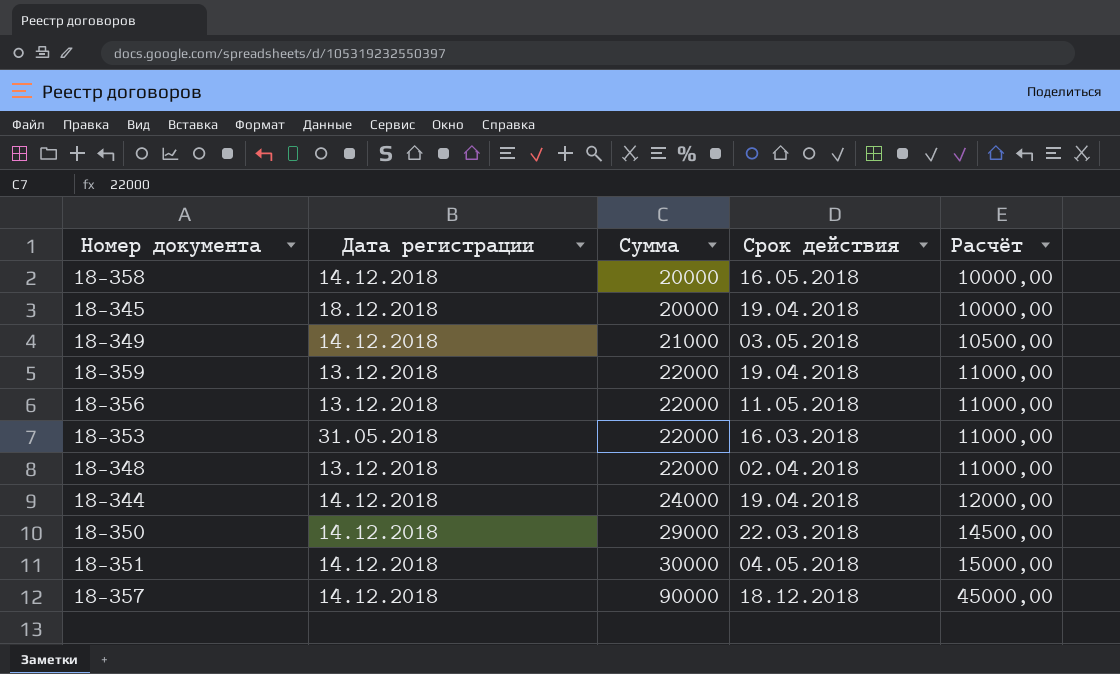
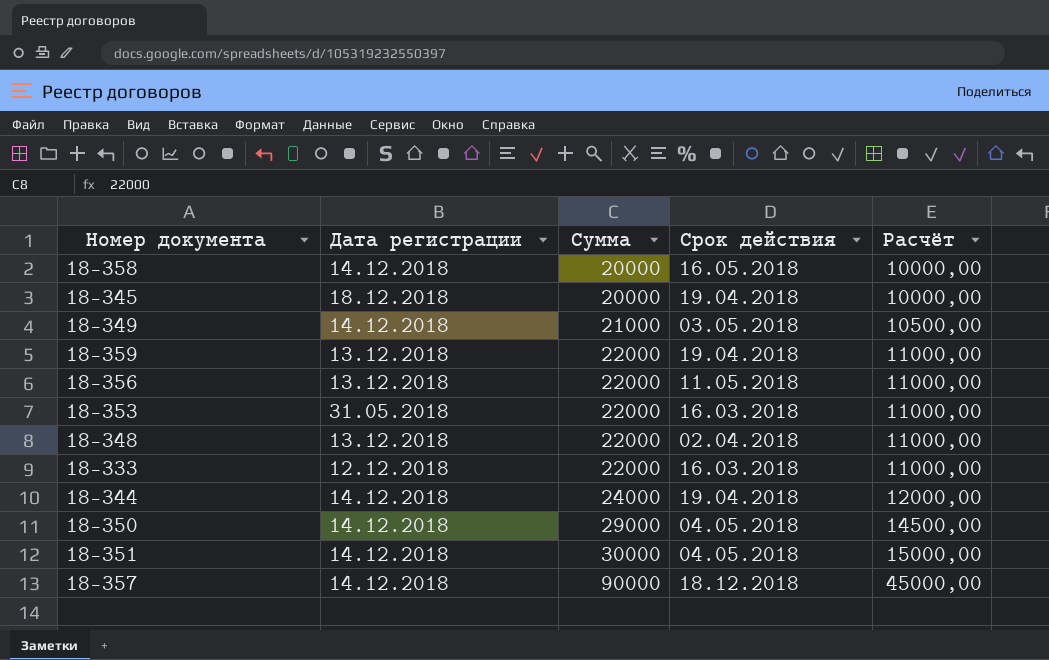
row 18-333: none -> 12.12.2018 | 22000 | 16.03.2018 | 11000,00
18-350 | Срок действия: 22.03.2018 -> 04.05.2018

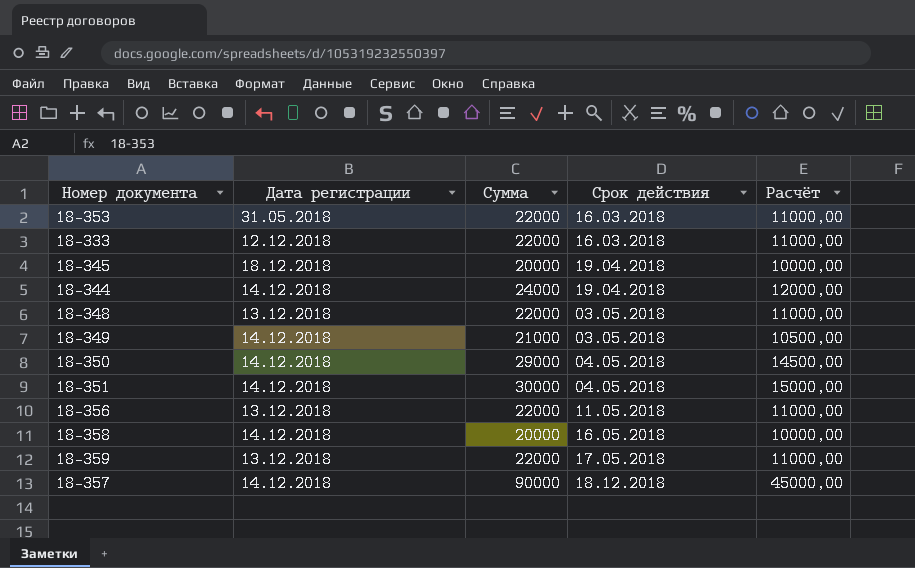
row order: Сумма ascending -> Срок действия ascending
18-348 | Срок действия: 02.04.2018 -> 03.05.2018
18-359 | Срок действия: 19.04.2018 -> 17.05.2018

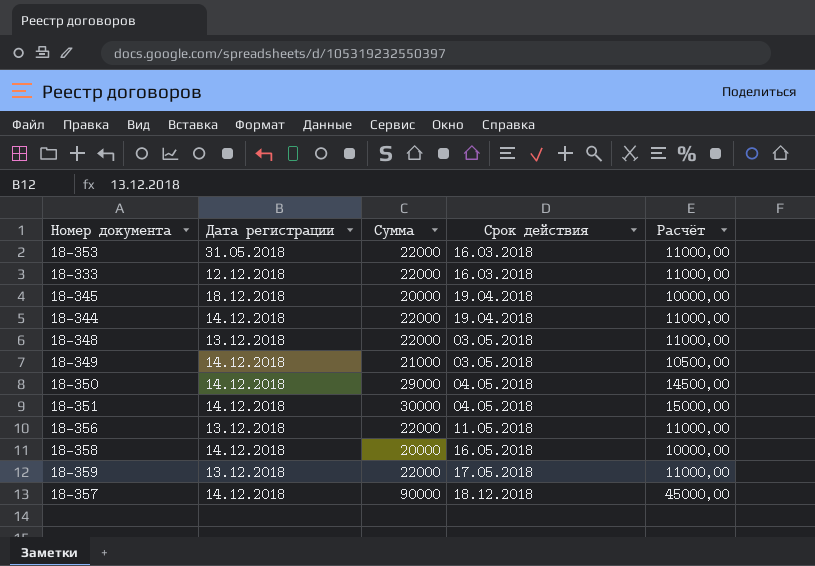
18-344 | Сумма: 24000 -> 22000
18-344 | Расчёт: 12000,00 -> 11000,00

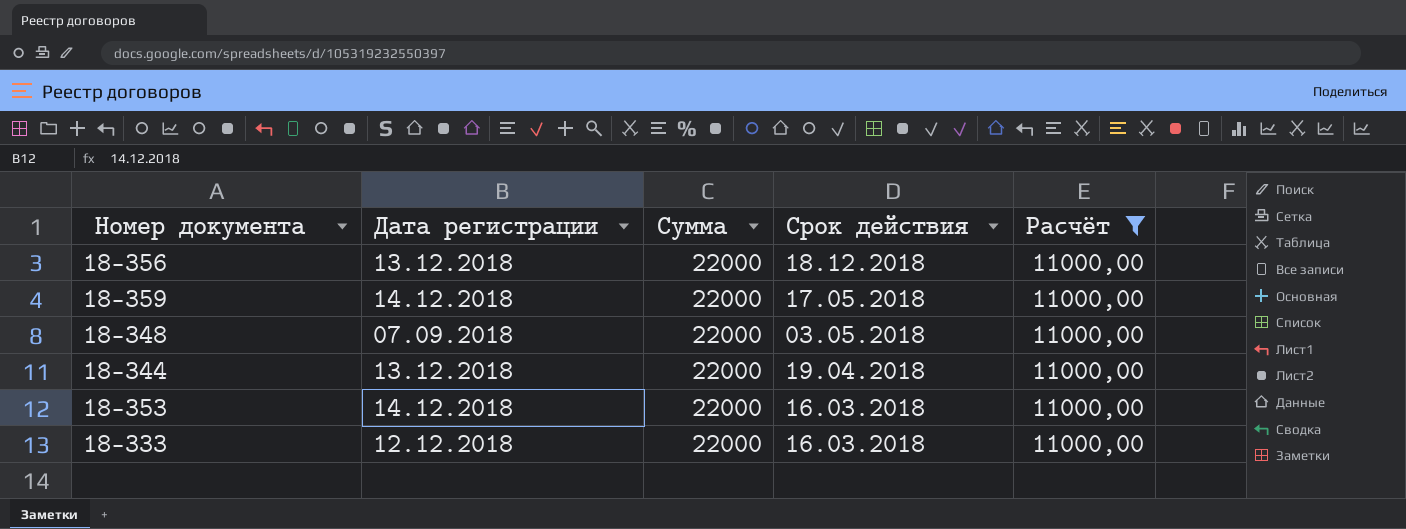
filter: none -> Расчёт = 11000,00
row order: Срок действия ascending -> Срок действия descending
18-356 | Срок действия: 11.05.2018 -> 18.12.2018
18-359 | Дата регистрации: 13.12.2018 -> 14.12.2018
18-348 | Дата регистрации: 13.12.2018 -> 07.09.2018
18-344 | Дата регистрации: 14.12.2018 -> 13.12.2018
18-353 | Дата регистрации: 31.05.2018 -> 14.12.2018

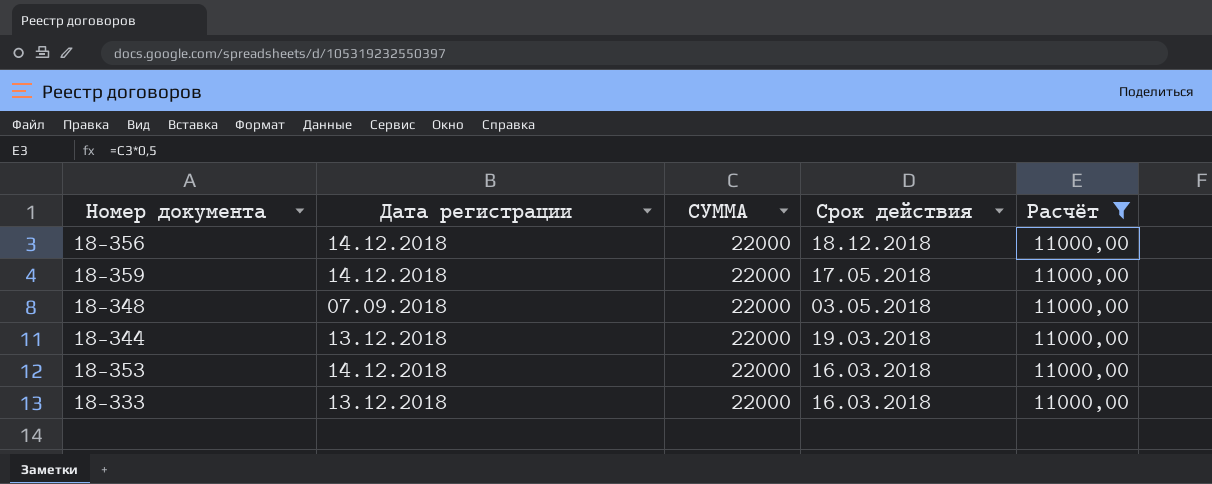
column name: Сумма -> СУММА
18-356 | Дата регистрации: 13.12.2018 -> 14.12.2018
18-344 | Срок действия: 19.04.2018 -> 19.03.2018
18-333 | Дата регистрации: 12.12.2018 -> 13.12.2018

